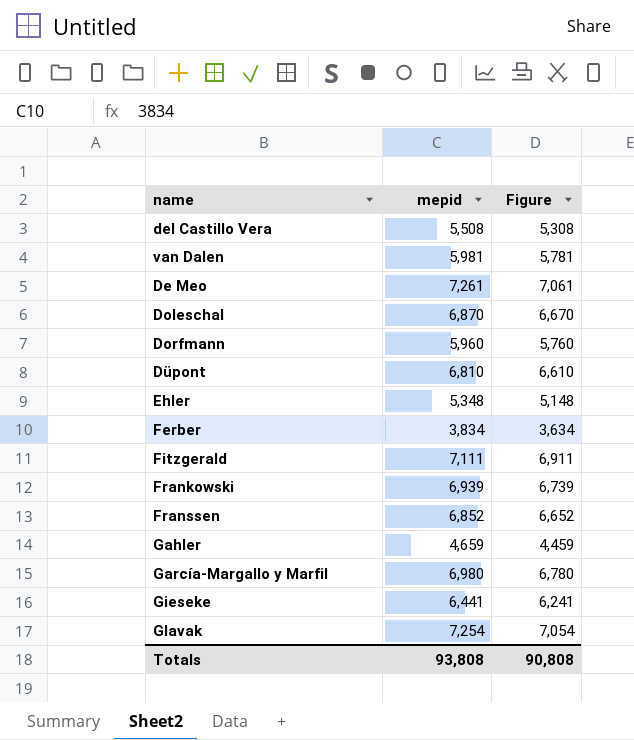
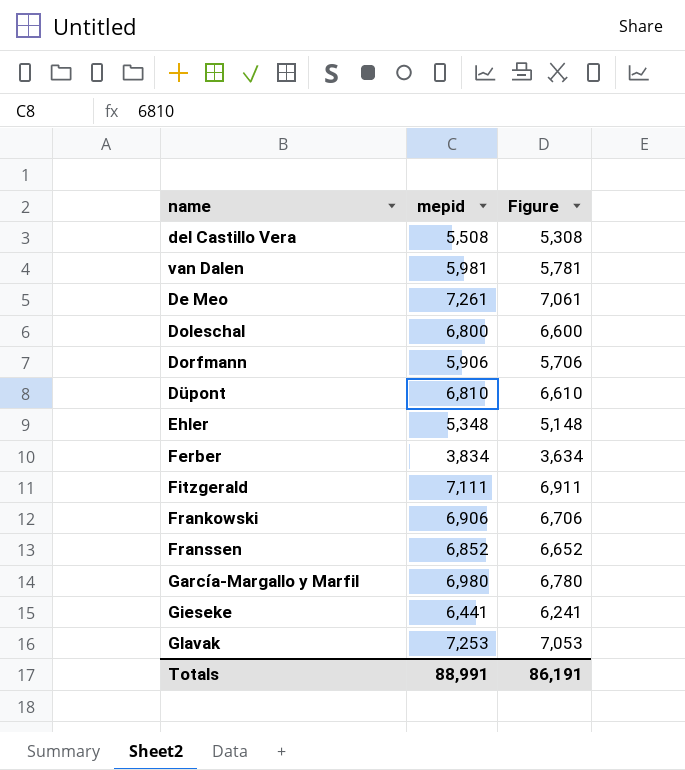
row Gahler: 4,659 | 4,459 -> none
Doleschal | mepid: 6,870 -> 6,800
Doleschal | Figure: 6,670 -> 6,600
Dorfmann | mepid: 5,960 -> 5,906
Dorfmann | Figure: 5,760 -> 5,706
Frankowski | mepid: 6,939 -> 6,906
Frankowski | Figure: 6,739 -> 6,706
Glavak | mepid: 7,254 -> 7,253
Glavak | Figure: 7,054 -> 7,053
Totals | mepid: 93,808 -> 88,991
Totals | Figure: 90,808 -> 86,191

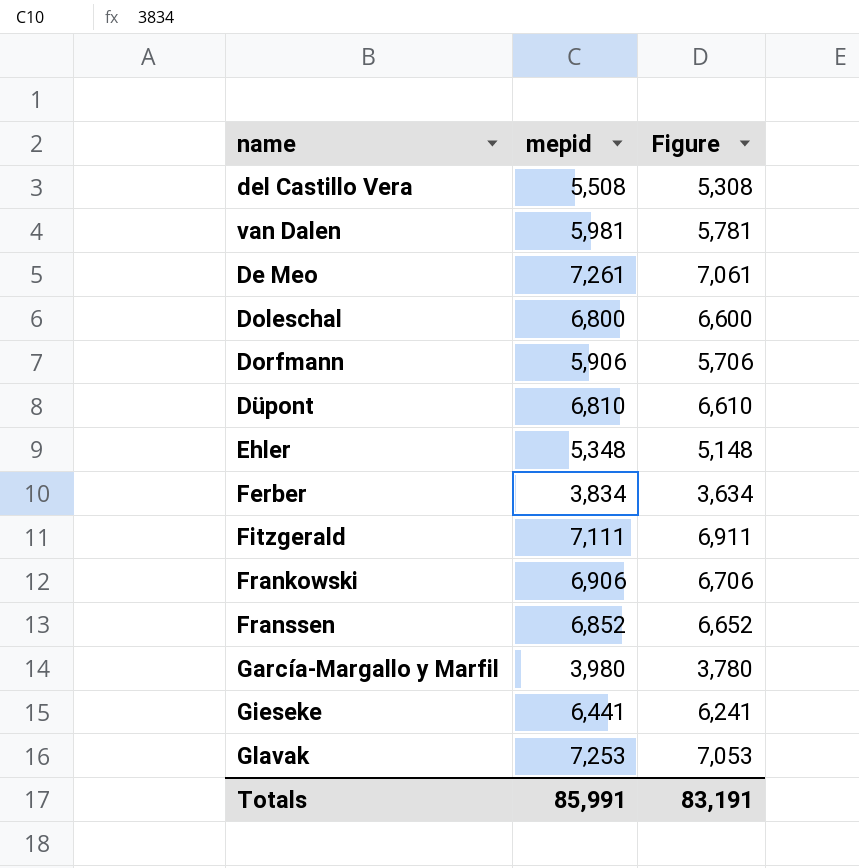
García-Margallo y Marfil | mepid: 6,980 -> 3,980
García-Margallo y Marfil | Figure: 6,780 -> 3,780
Totals | mepid: 88,991 -> 85,991
Totals | Figure: 86,191 -> 83,191

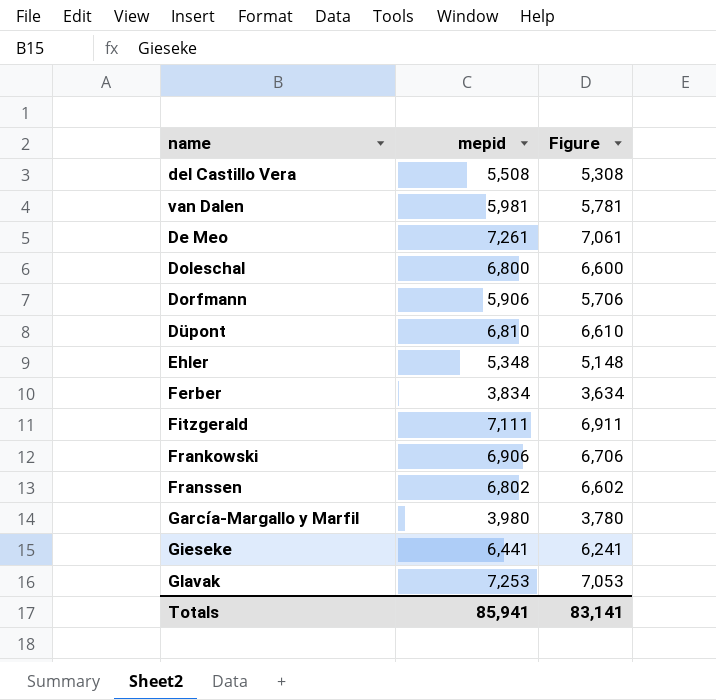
Franssen | mepid: 6,852 -> 6,802
Franssen | Figure: 6,652 -> 6,602
Totals | mepid: 85,991 -> 85,941
Totals | Figure: 83,191 -> 83,141

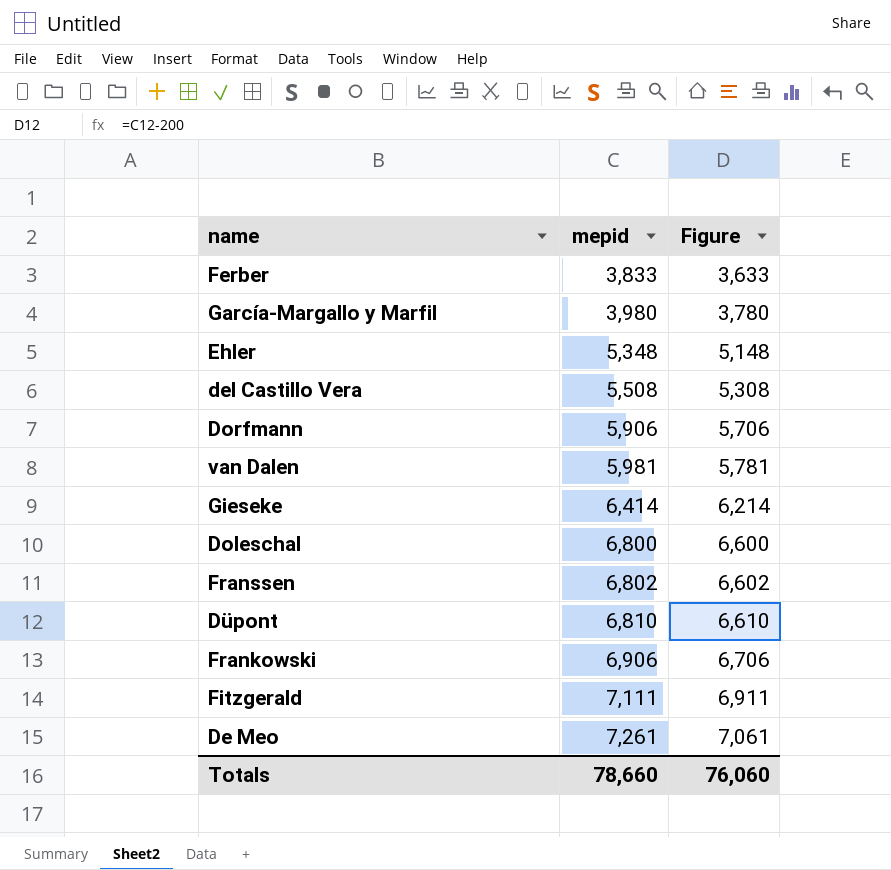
row order: none -> mepid ascending
row Glavak: 7,253 | 7,053 -> none
Ferber | mepid: 3,834 -> 3,833
Ferber | Figure: 3,634 -> 3,633
Gieseke | mepid: 6,441 -> 6,414
Gieseke | Figure: 6,241 -> 6,214
Totals | mepid: 85,941 -> 78,660
Totals | Figure: 83,141 -> 76,060

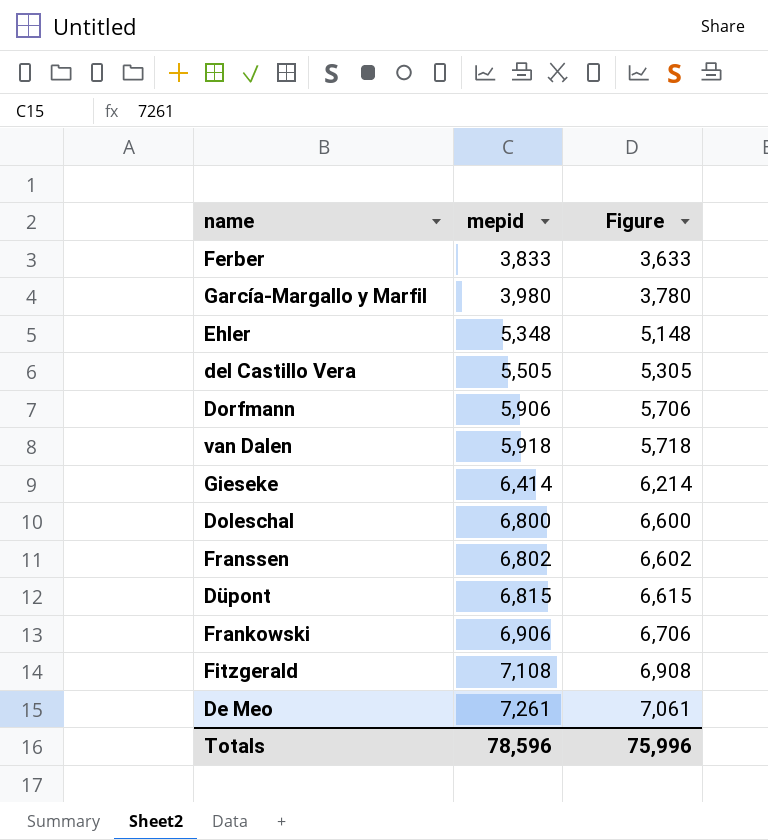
del Castillo Vera | mepid: 5,508 -> 5,505
del Castillo Vera | Figure: 5,308 -> 5,305
van Dalen | mepid: 5,981 -> 5,918
van Dalen | Figure: 5,781 -> 5,718
Düpont | mepid: 6,810 -> 6,815
Düpont | Figure: 6,610 -> 6,615
Fitzgerald | mepid: 7,111 -> 7,108
Fitzgerald | Figure: 6,911 -> 6,908
Totals | mepid: 78,660 -> 78,596
Totals | Figure: 76,060 -> 75,996

